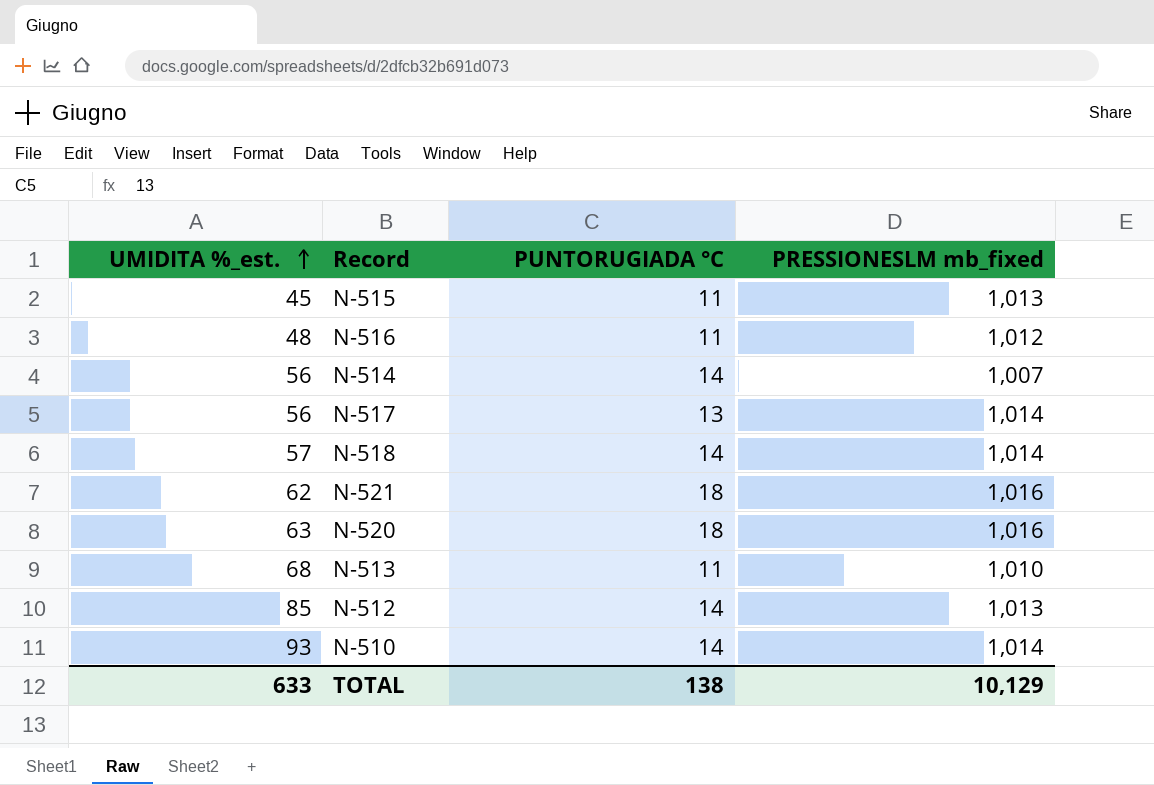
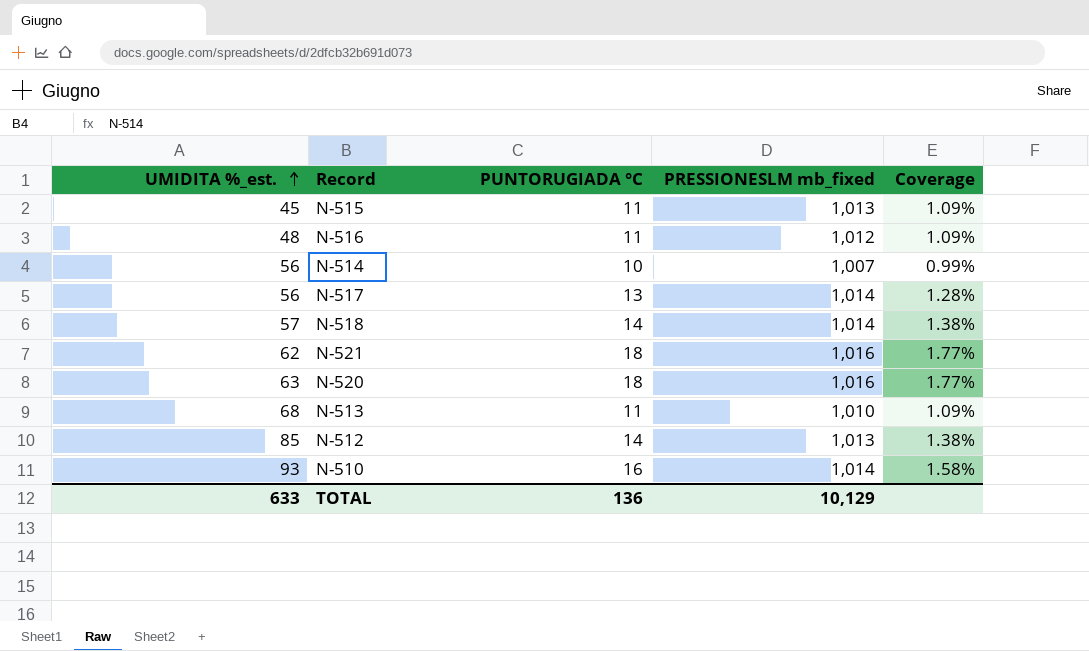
column Coverage | formula: none -> [PUNTORUGIADA °C] / [PRESSIONESLM mb_fixed]
N-514 | PUNTORUGIADA °C: 14 -> 10
N-510 | PUNTORUGIADA °C: 14 -> 16
TOTAL | PUNTORUGIADA °C: 138 -> 136

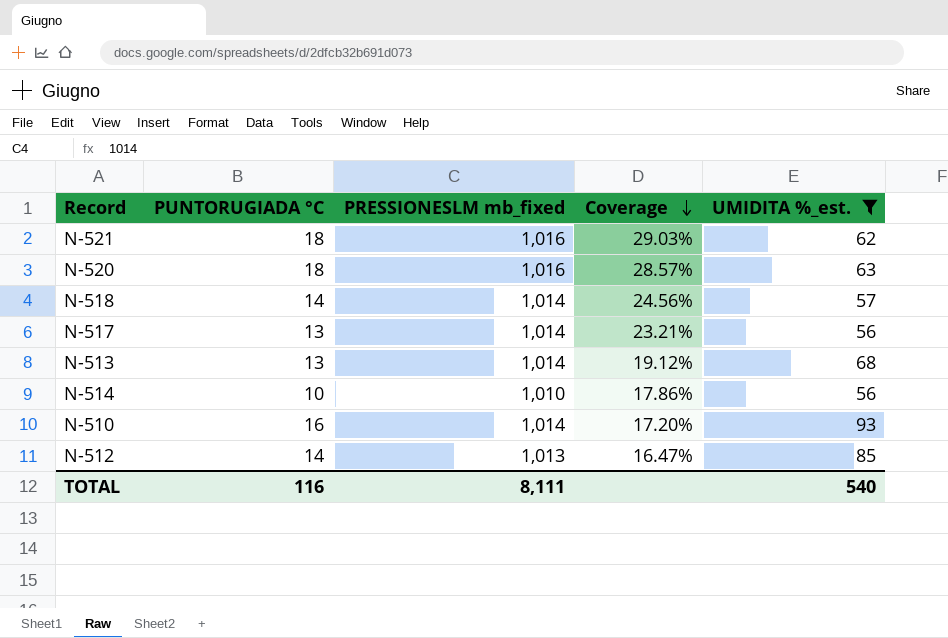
filter: none -> UMIDITA %_est. >= 56
row order: UMIDITA %_est. ascending -> Coverage descending
column Coverage | formula: [PUNTORUGIADA °C] / [PRESSIONESLM mb_fixed] -> [PUNTORUGIADA °C] / [UMIDITA %_est.]
column UMIDITA %_est. | position: 1 -> 5
N-513 | PUNTORUGIADA °C: 11 -> 13
N-513 | PRESSIONESLM mb_fixed: 1,010 -> 1,014
N-514 | PRESSIONESLM mb_fixed: 1,007 -> 1,010
TOTAL | PUNTORUGIADA °C: 136 -> 116
TOTAL | PRESSIONESLM mb_fixed: 10,129 -> 8,111
TOTAL | UMIDITA %_est.: 633 -> 540

